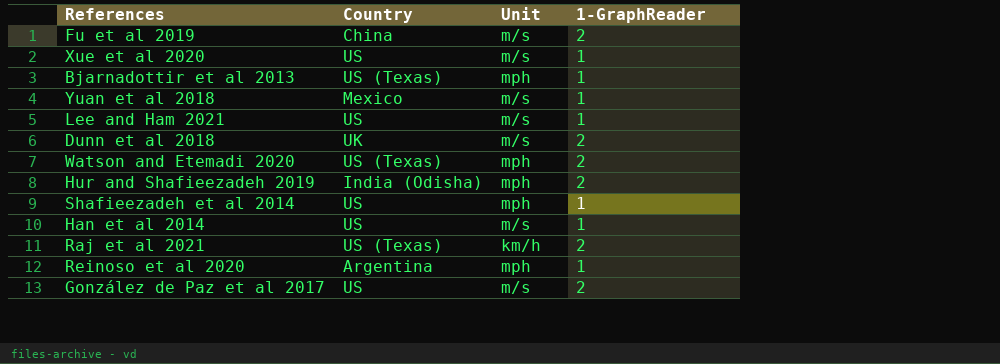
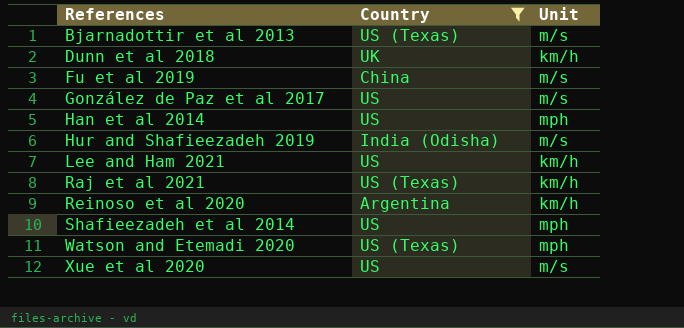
filter: none -> Country != Mexico
row order: none -> References ascending
column 1-GraphReader | position: 4 -> none
Bjarnadottir et al 2013 | Unit: mph -> m/s
Dunn et al 2018 | Unit: m/s -> km/h
Han et al 2014 | Unit: m/s -> mph
Hur and Shafieezadeh 2019 | Unit: mph -> m/s
Lee and Ham 2021 | Unit: m/s -> km/h
Reinoso et al 2020 | Unit: mph -> km/h

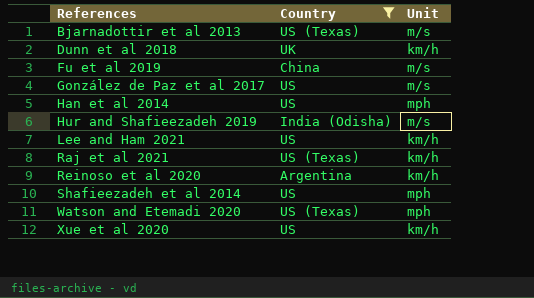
Xue et al 2020 | Unit: m/s -> km/h

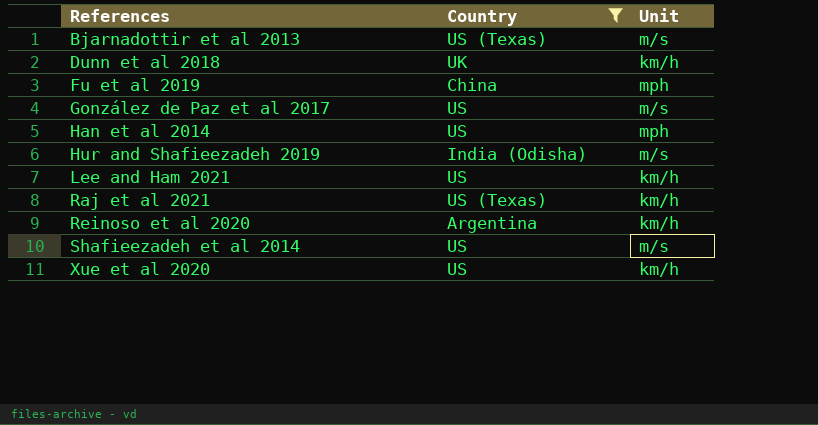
row Watson and Etemadi 2020: US (Texas) | mph -> none
Fu et al 2019 | Unit: m/s -> mph
Shafieezadeh et al 2014 | Unit: mph -> m/s

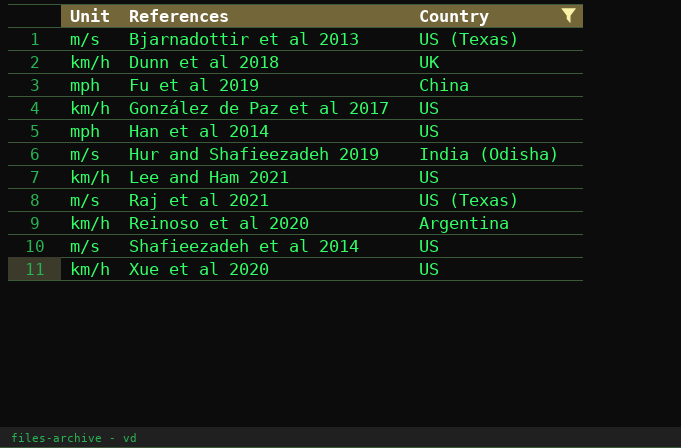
column Unit | position: 3 -> 1
González de Paz et al 2017 | Unit: m/s -> km/h
Raj et al 2021 | Unit: km/h -> m/s

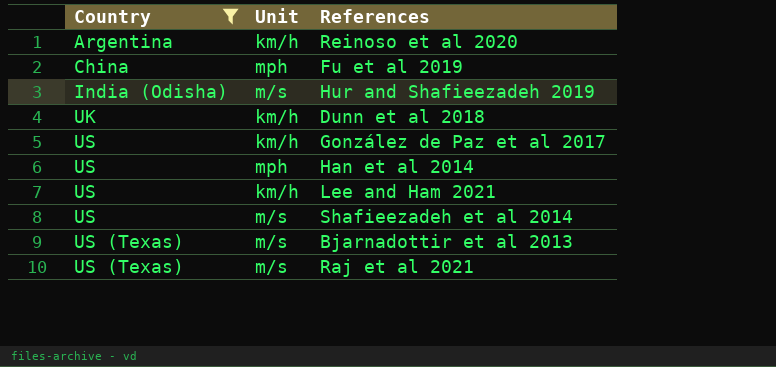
row order: References ascending -> Country ascending
column Country | position: 3 -> 1
row Xue et al 2020: km/h | US -> none

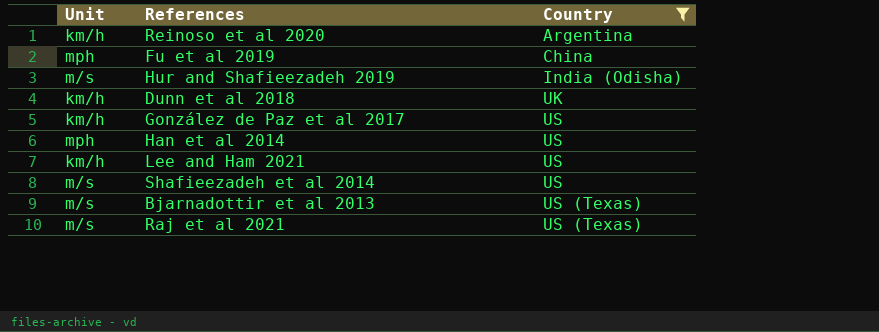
column Country | position: 1 -> 3

